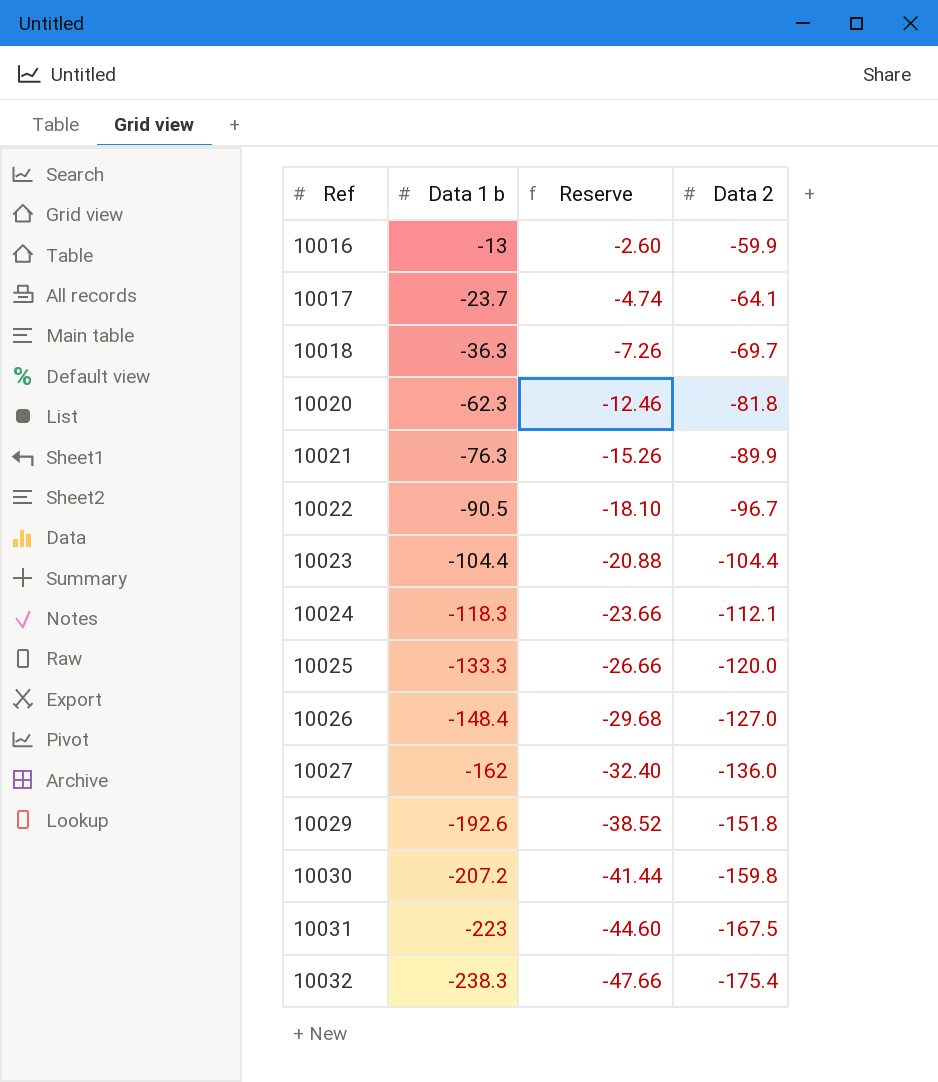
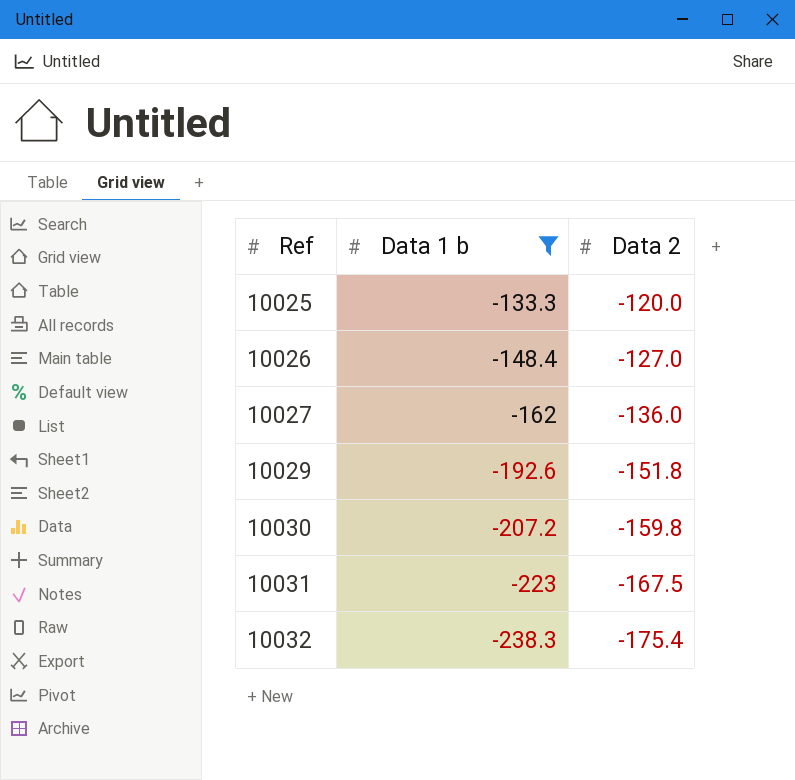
filter: none -> Data 1 b <= -133.3
column Reserve | formula: [Data 1 b] * 0.2 -> none

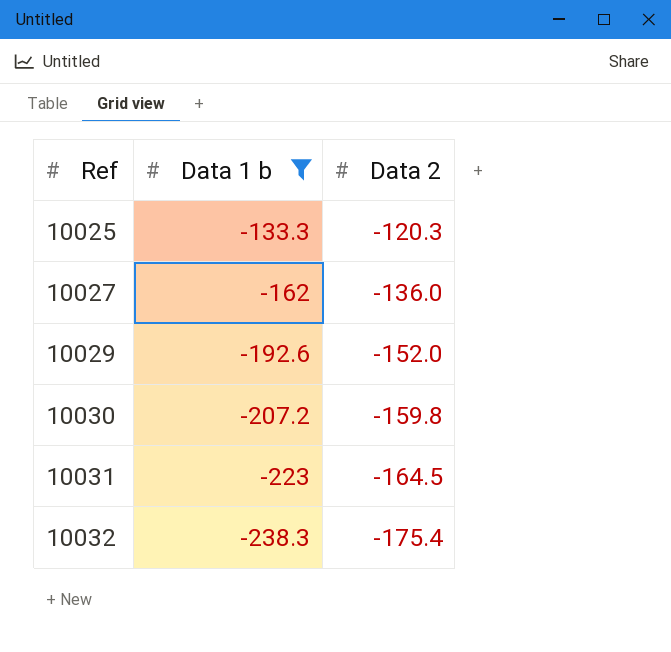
row 10026: -148.4 | -127.0 -> none
10025 | Data 2: -120.0 -> -120.3
10029 | Data 2: -151.8 -> -152.0
10031 | Data 2: -167.5 -> -164.5

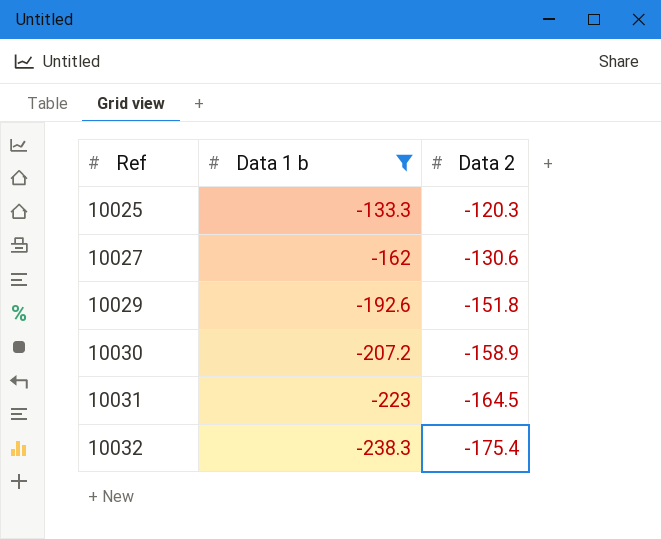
10027 | Data 2: -136.0 -> -130.6
10029 | Data 2: -152.0 -> -151.8
10030 | Data 2: -159.8 -> -158.9

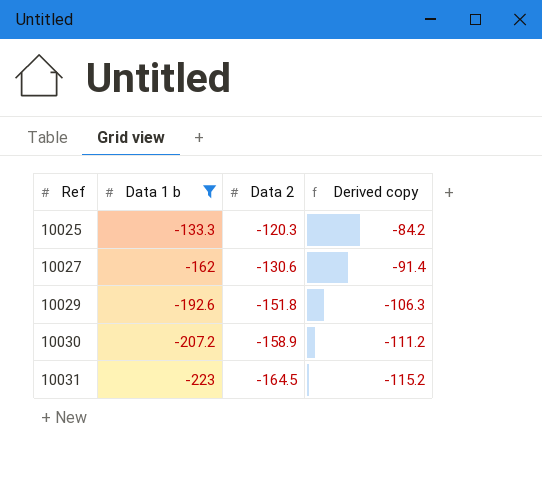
column Derived copy | formula: none -> [Data 2] * 0.7
row 10032: -238.3 | -175.4 -> none

